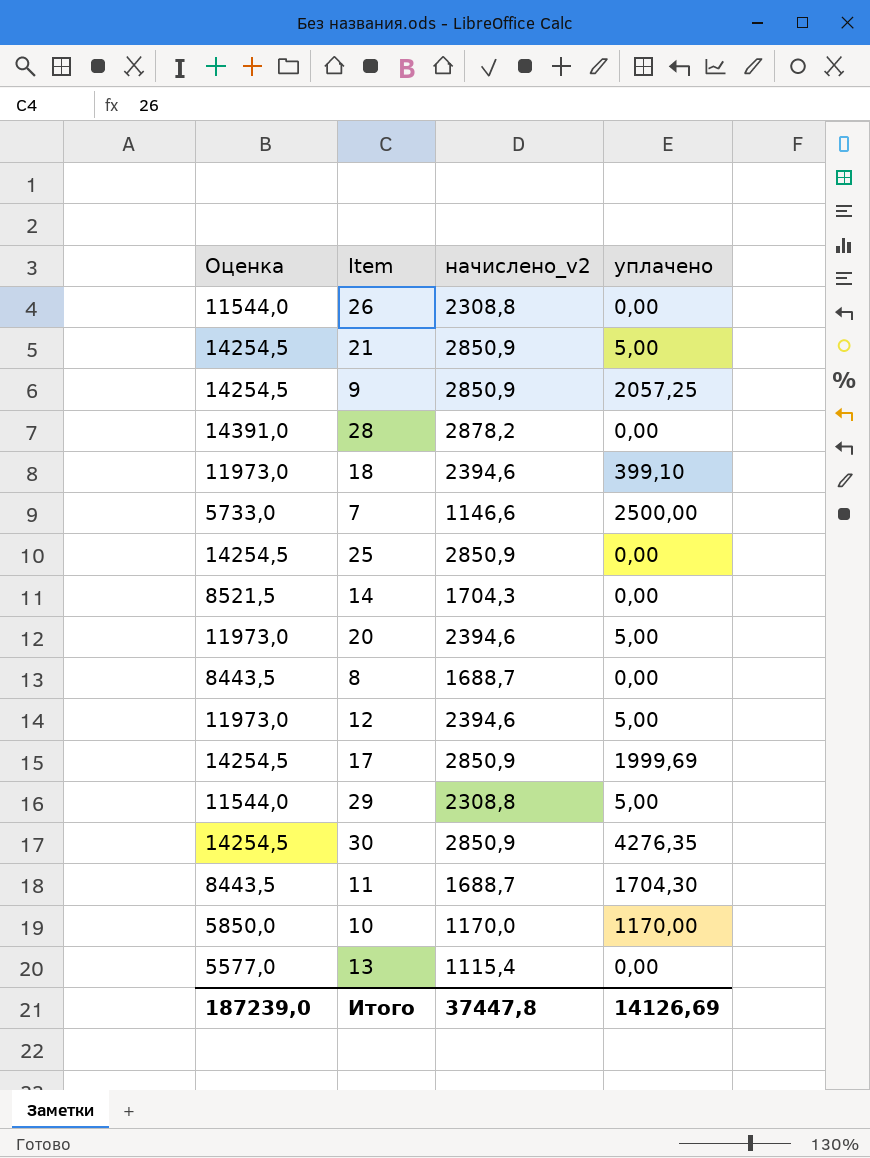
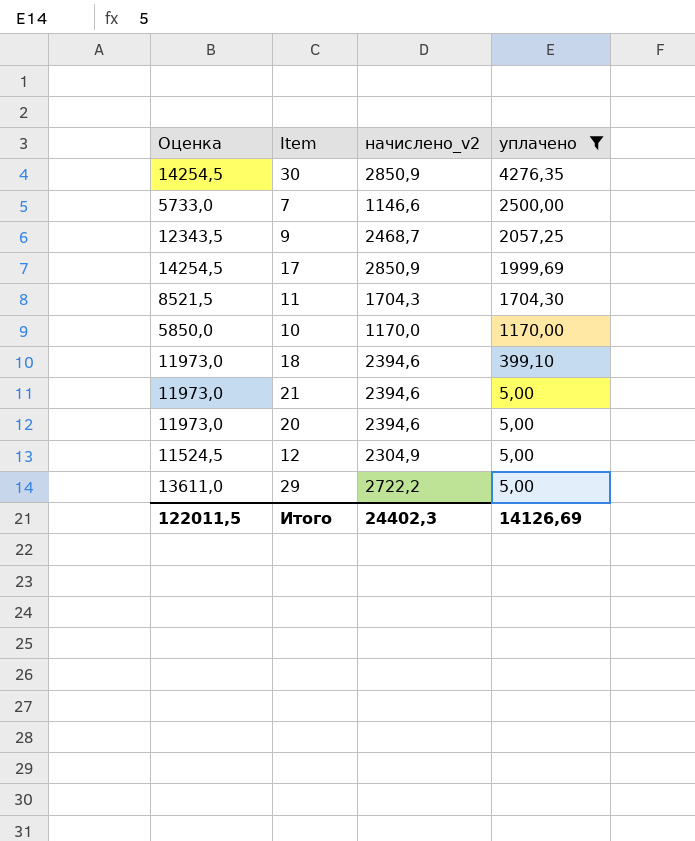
filter: none -> уплачено != 0,00
row order: none -> уплачено descending
9 | Оценка: 14254,5 -> 12343,5
9 | начислено_v2: 2850,9 -> 2468,7
11 | Оценка: 8443,5 -> 8521,5
11 | начислено_v2: 1688,7 -> 1704,3
21 | Оценка: 14254,5 -> 11973,0
21 | начислено_v2: 2850,9 -> 2394,6
12 | Оценка: 11973,0 -> 11524,5
12 | начислено_v2: 2394,6 -> 2304,9
29 | Оценка: 11544,0 -> 13611,0
29 | начислено_v2: 2308,8 -> 2722,2
Итого | Оценка: 187239,0 -> 122011,5
Итого | начислено_v2: 37447,8 -> 24402,3

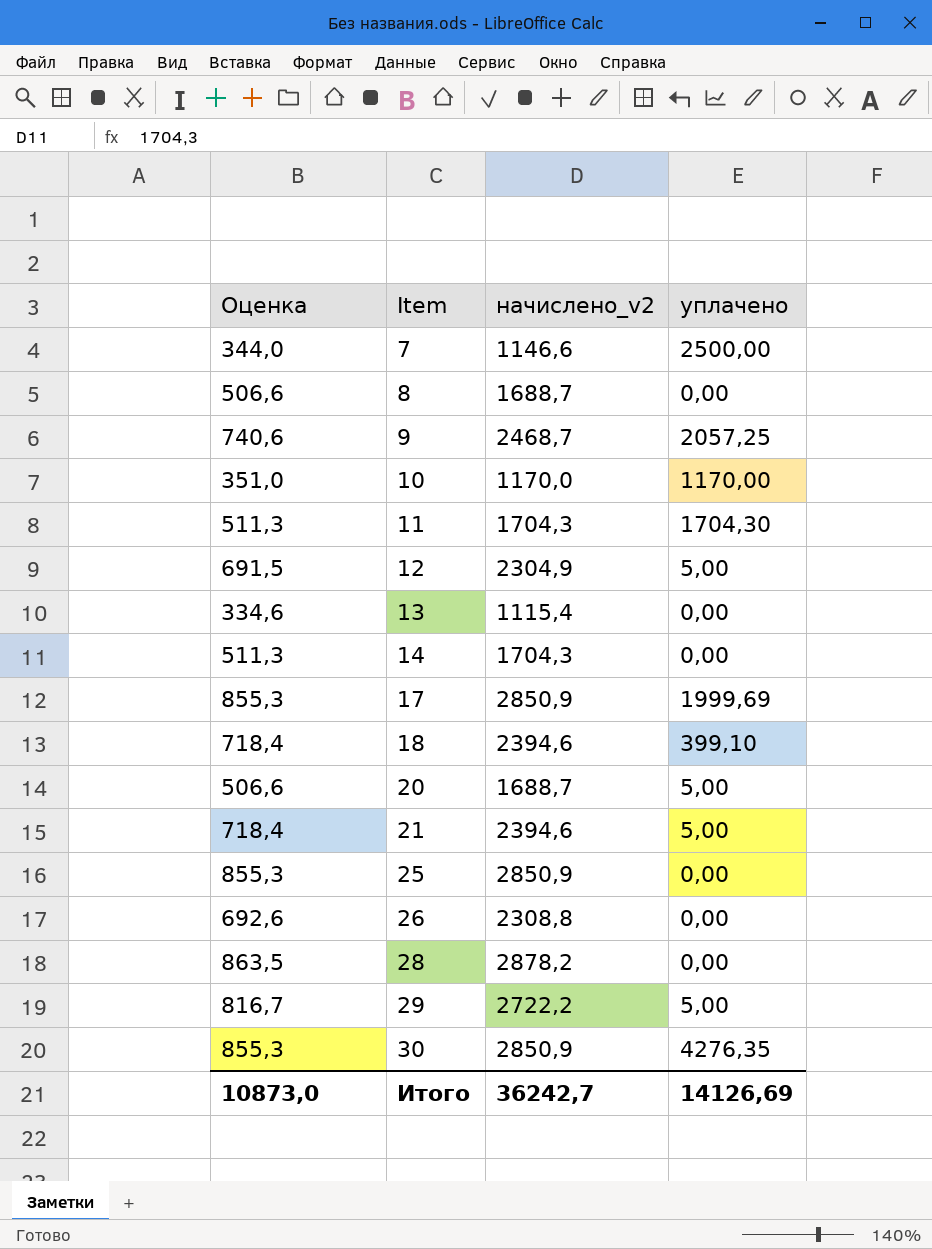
filter: уплачено != 0,00 -> none
row order: уплачено descending -> Item ascending
column Оценка | formula: [начислено_v2] * 5 -> [начислено_v2] * 0,3
20 | начислено_v2: 2394,6 -> 1688,7
Итого | Оценка: 122011,5 -> 10873,0
Итого | начислено_v2: 24402,3 -> 36242,7

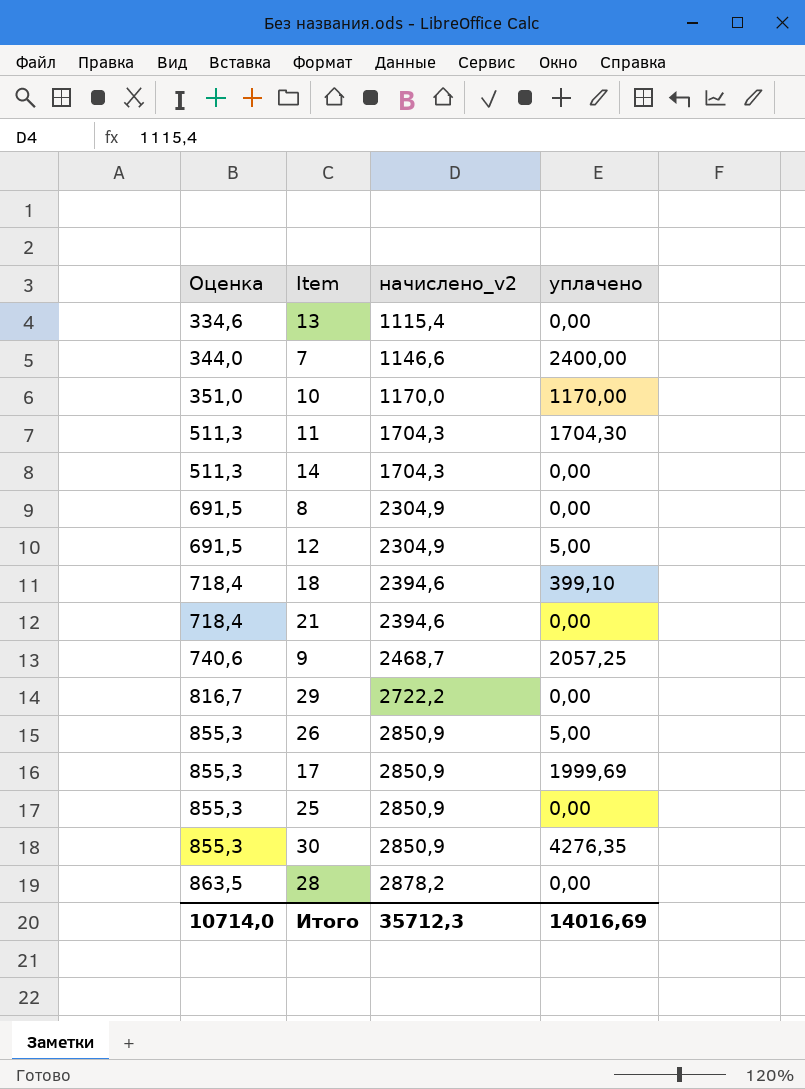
row order: Item ascending -> Оценка ascending
row 20: 506,6 | 1688,7 | 5,00 -> none
7 | уплачено: 2500,00 -> 2400,00
8 | Оценка: 506,6 -> 691,5
8 | начислено_v2: 1688,7 -> 2304,9
21 | уплачено: 5,00 -> 0,00
29 | уплачено: 5,00 -> 0,00
26 | Оценка: 692,6 -> 855,3
26 | начислено_v2: 2308,8 -> 2850,9
26 | уплачено: 0,00 -> 5,00
Итого | Оценка: 10873,0 -> 10714,0
Итого | начислено_v2: 36242,7 -> 35712,3
Итого | уплачено: 14126,69 -> 14016,69

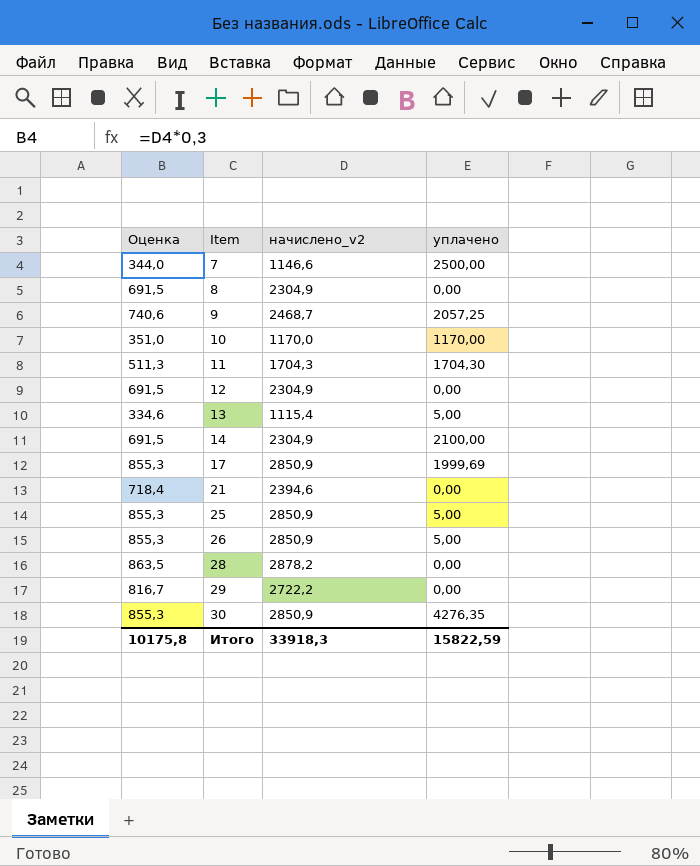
row order: Оценка ascending -> Item ascending
row 18: 718,4 | 2394,6 | 399,10 -> none
7 | уплачено: 2400,00 -> 2500,00
12 | уплачено: 5,00 -> 0,00
13 | уплачено: 0,00 -> 5,00
14 | Оценка: 511,3 -> 691,5
14 | начислено_v2: 1704,3 -> 2304,9
14 | уплачено: 0,00 -> 2100,00
25 | уплачено: 0,00 -> 5,00
Итого | Оценка: 10714,0 -> 10175,8
Итого | начислено_v2: 35712,3 -> 33918,3
Итого | уплачено: 14016,69 -> 15822,59

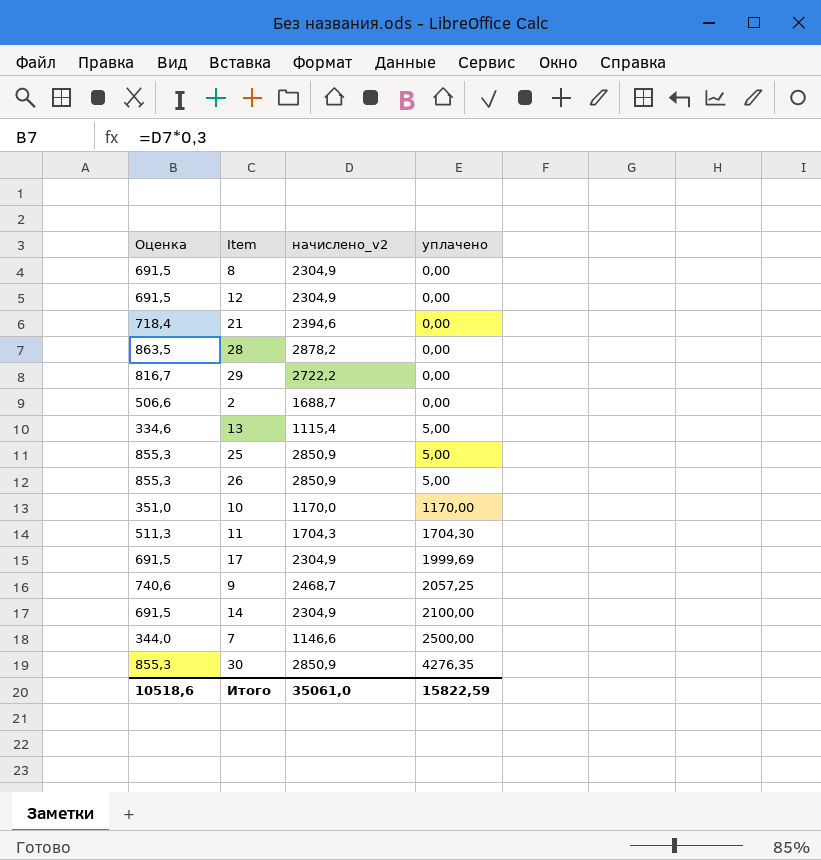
row order: Item ascending -> уплачено ascending
row 2: none -> 506,6 | 1688,7 | 0,00
17 | Оценка: 855,3 -> 691,5
17 | начислено_v2: 2850,9 -> 2304,9
Итого | Оценка: 10175,8 -> 10518,6
Итого | начислено_v2: 33918,3 -> 35061,0

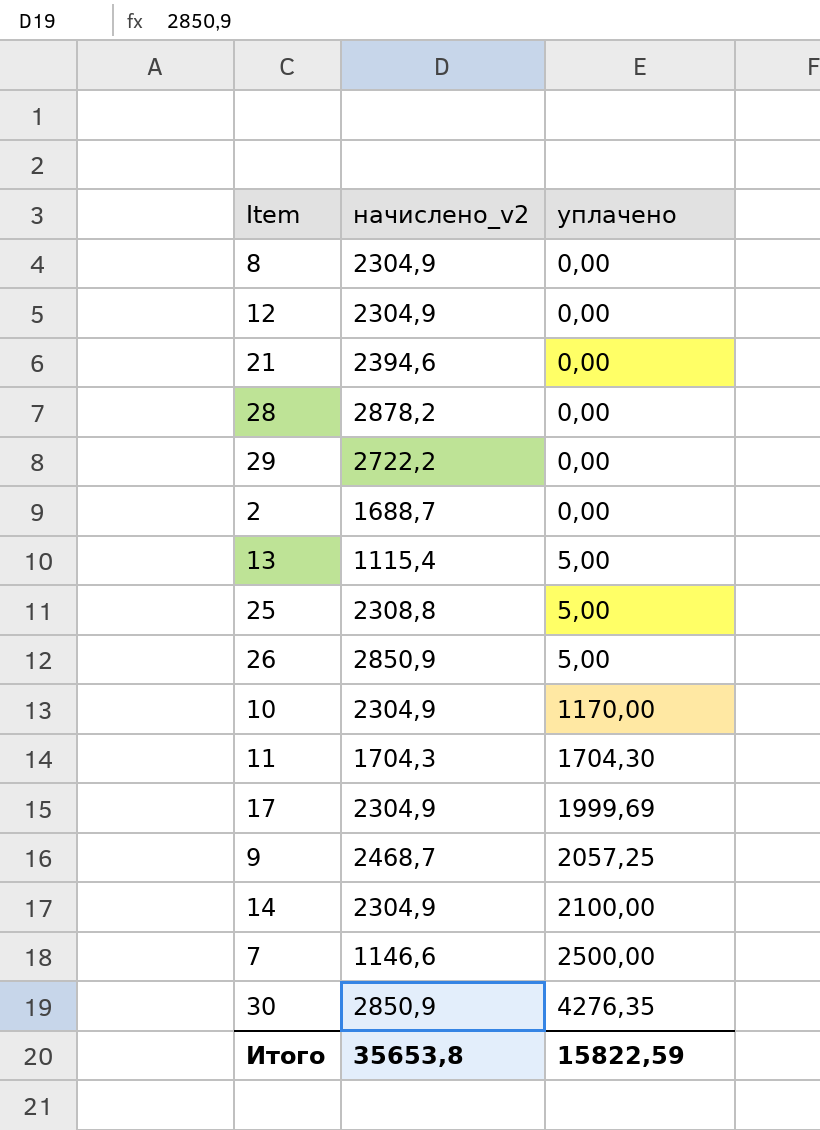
column Оценка | formula: [начислено_v2] * 0,3 -> none
25 | начислено_v2: 2850,9 -> 2308,8
10 | начислено_v2: 1170,0 -> 2304,9
Итого | начислено_v2: 35061,0 -> 35653,8

